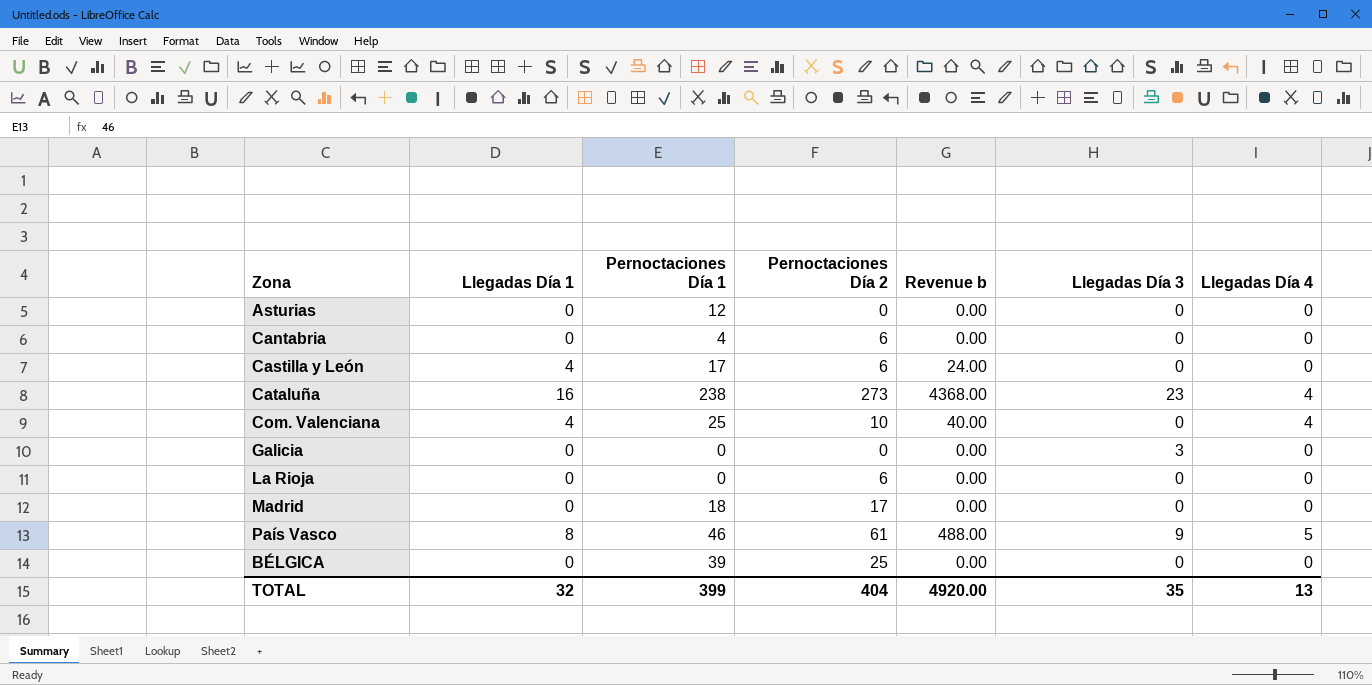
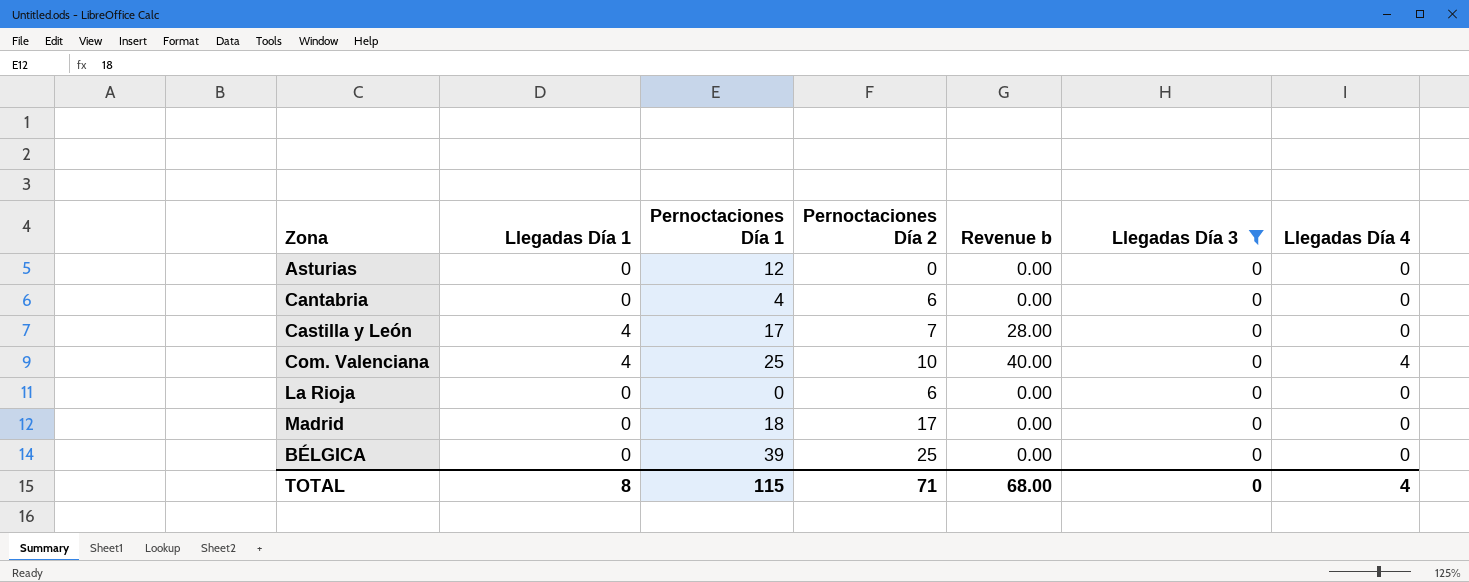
filter: none -> Llegadas Día 3 = 0
Castilla y León | Pernoctaciones Día 2: 6 -> 7
Castilla y León | Revenue b: 24.00 -> 28.00
TOTAL | Llegadas Día 1: 32 -> 8
TOTAL | Pernoctaciones Día 1: 399 -> 115
TOTAL | Pernoctaciones Día 2: 404 -> 71
TOTAL | Revenue b: 4920.00 -> 68.00
TOTAL | Llegadas Día 3: 35 -> 0
TOTAL | Llegadas Día 4: 13 -> 4

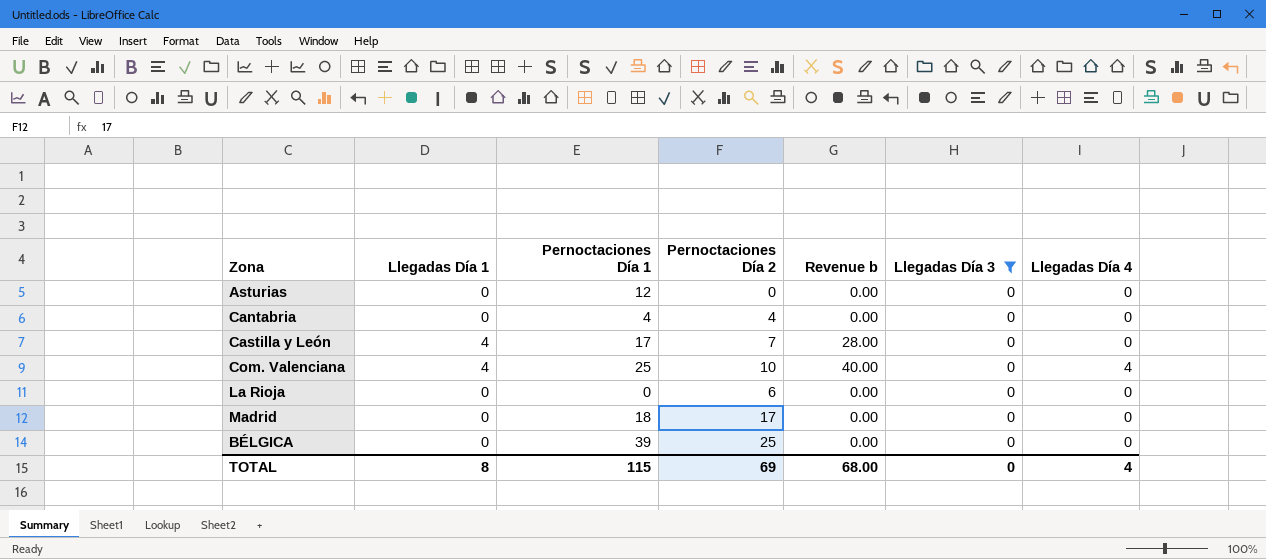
Cantabria | Pernoctaciones Día 2: 6 -> 4
TOTAL | Pernoctaciones Día 2: 71 -> 69

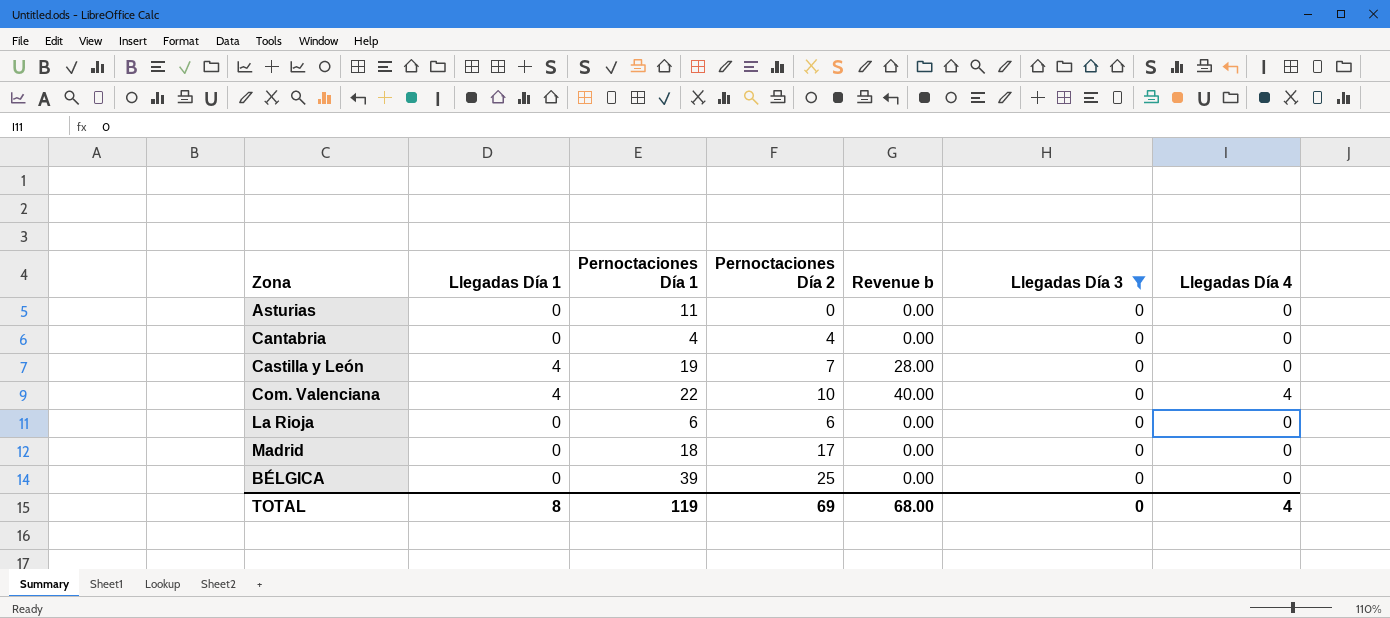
Asturias | Pernoctaciones Día 1: 12 -> 11
Castilla y León | Pernoctaciones Día 1: 17 -> 19
Com. Valenciana | Pernoctaciones Día 1: 25 -> 22
La Rioja | Pernoctaciones Día 1: 0 -> 6
TOTAL | Pernoctaciones Día 1: 115 -> 119

